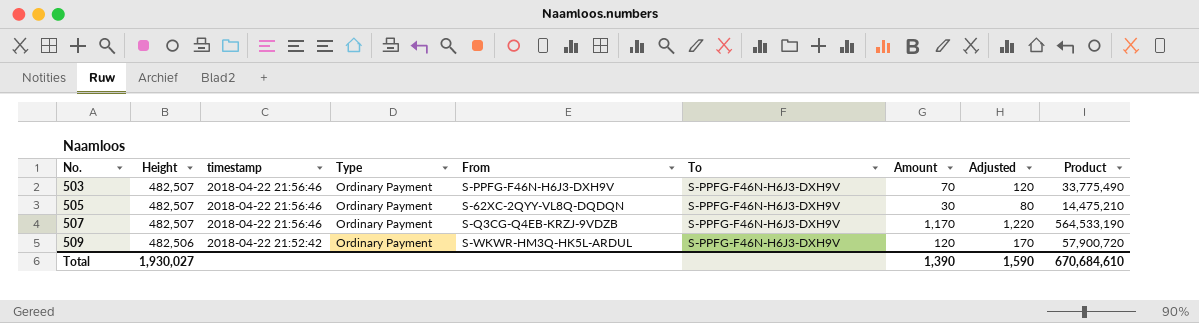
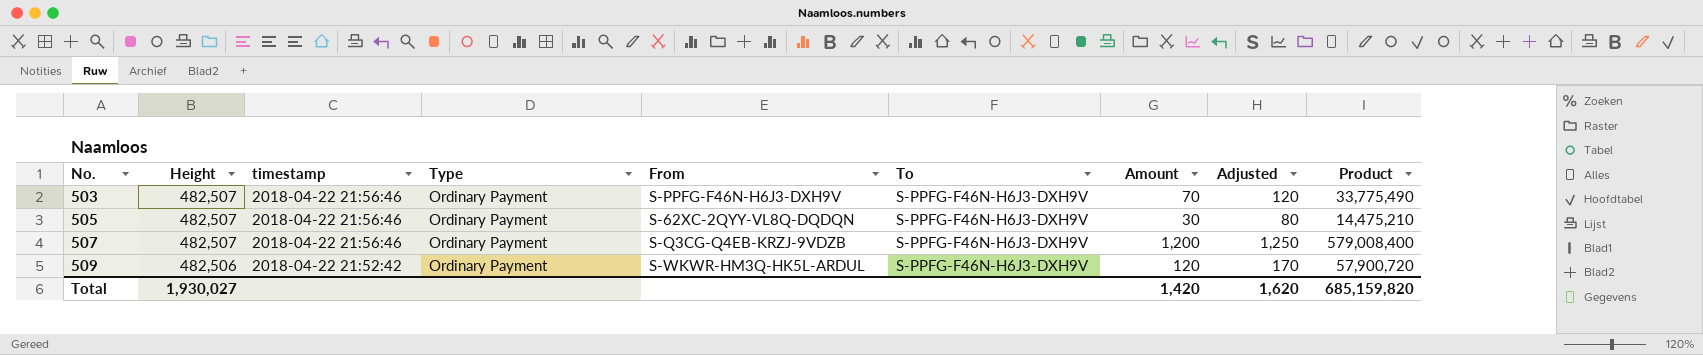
507 | Amount: 1,170 -> 1,200
507 | Adjusted: 1,220 -> 1,250
507 | Product: 564,533,190 -> 579,008,400
Total | Amount: 1,390 -> 1,420
Total | Adjusted: 1,590 -> 1,620
Total | Product: 670,684,610 -> 685,159,820

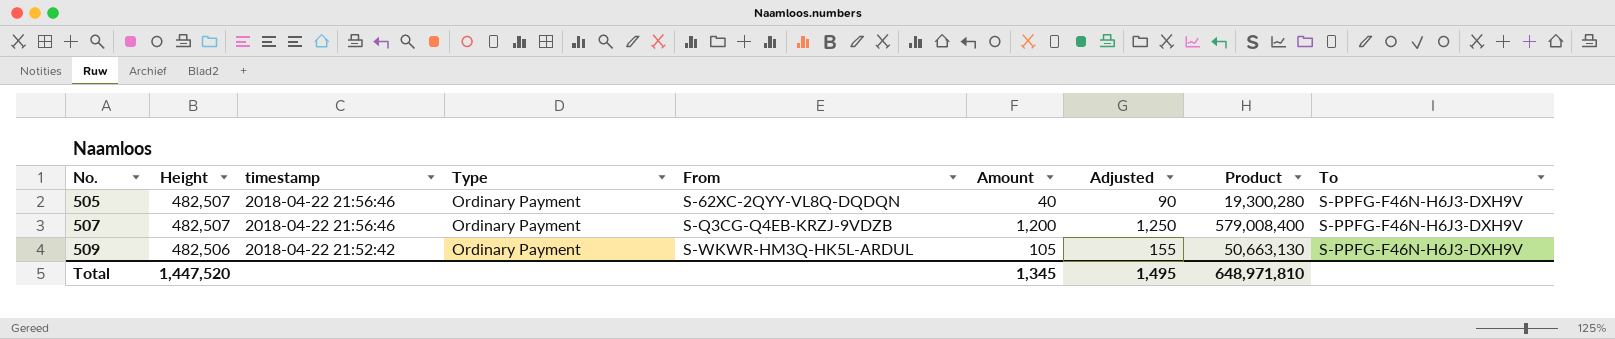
column To | position: 6 -> 9
row 503: 482,507 | 2018-04-22 21:56:46 | Ordinary Payment | S-PPFG-F46N-H6J3-DXH9V | S-PPFG-F46N-H6J3-DXH9V | 70 | 120 | 33,775,490 -> none
505 | Amount: 30 -> 40
505 | Adjusted: 80 -> 90
505 | Product: 14,475,210 -> 19,300,280
509 | Amount: 120 -> 105
509 | Adjusted: 170 -> 155
509 | Product: 57,900,720 -> 50,663,130
Total | Height: 1,930,027 -> 1,447,520
Total | Amount: 1,420 -> 1,345
Total | Adjusted: 1,620 -> 1,495
Total | Product: 685,159,820 -> 648,971,810

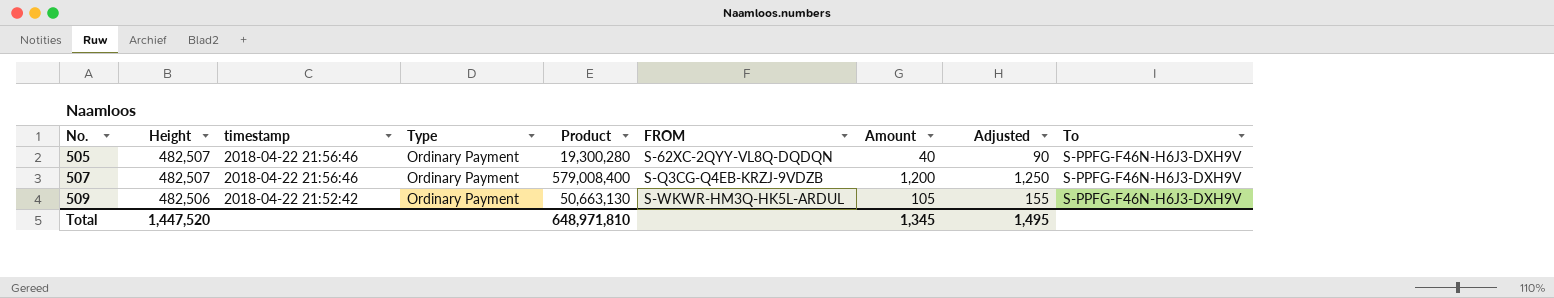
column Product | position: 8 -> 5
column name: From -> FROM

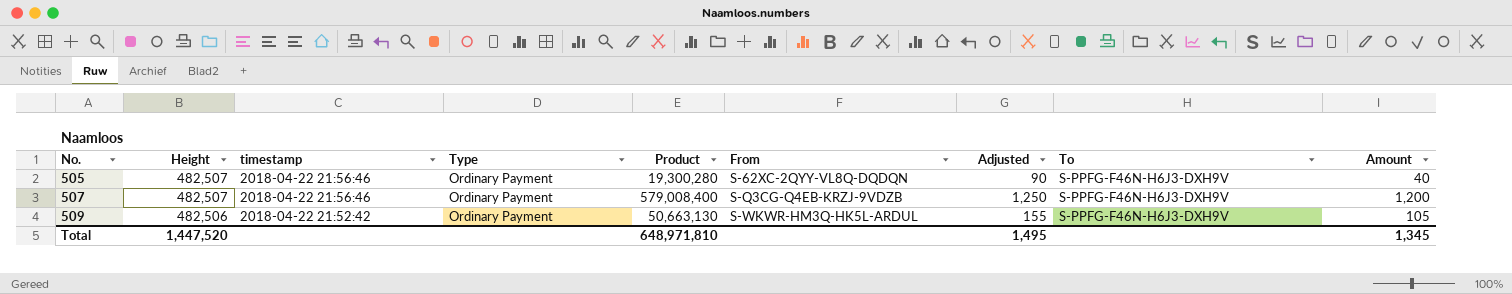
column name: FROM -> From
column Amount | position: 7 -> 9

